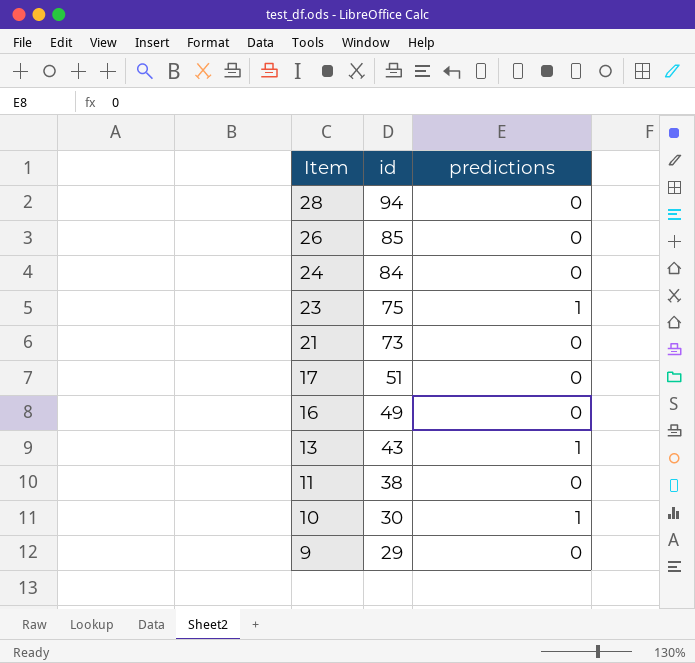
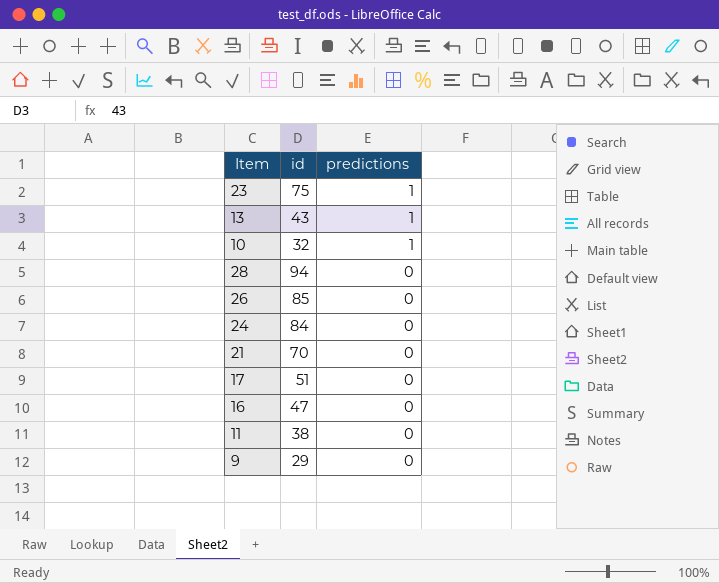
row order: Item descending -> predictions descending
10 | id: 30 -> 32
21 | id: 73 -> 70
16 | id: 49 -> 47

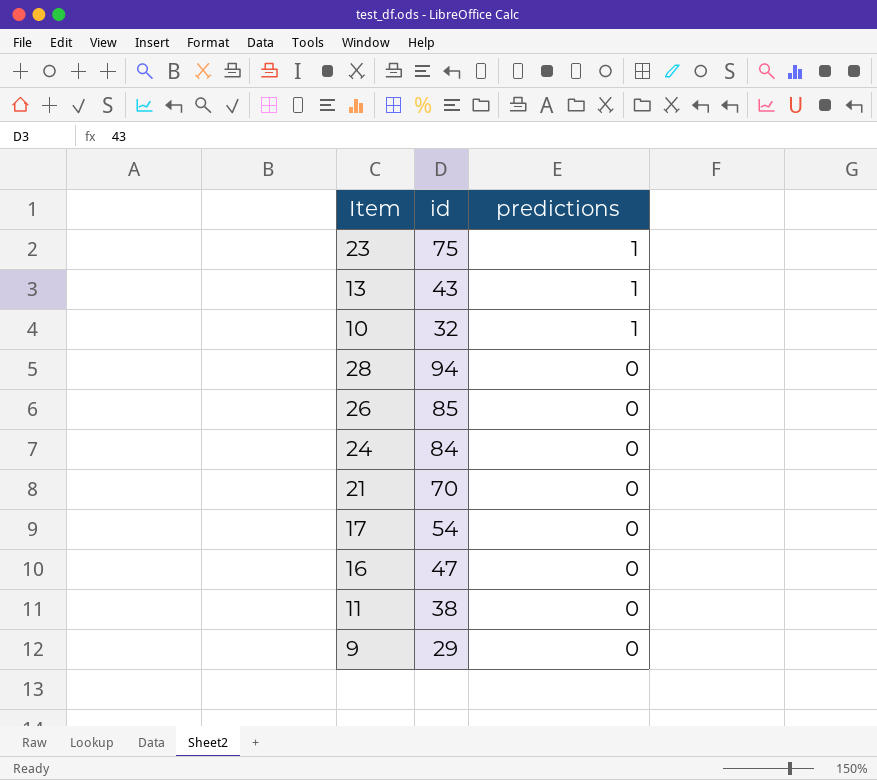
17 | id: 51 -> 54

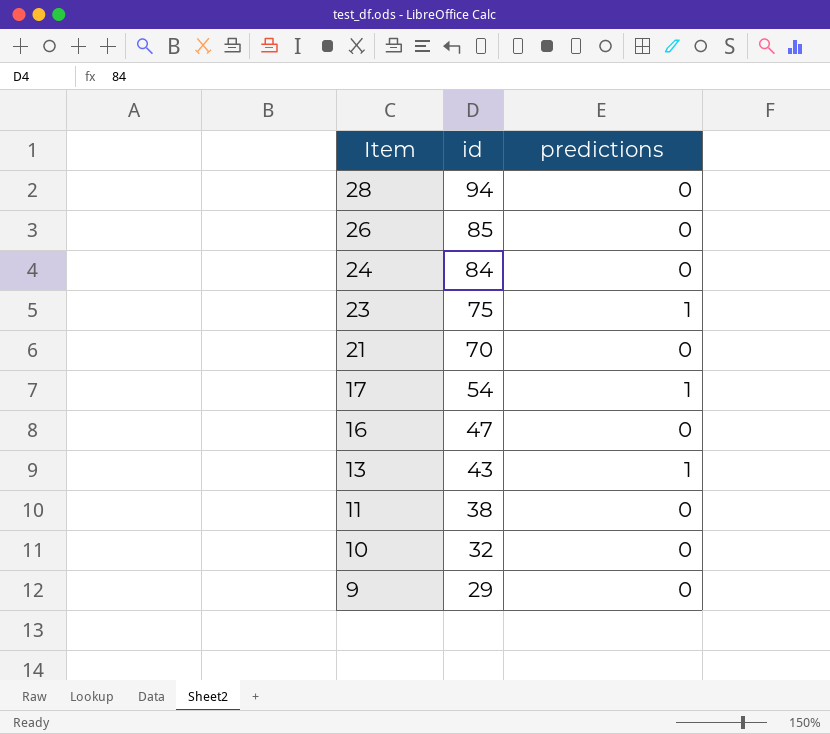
row order: predictions descending -> Item descending
17 | predictions: 0 -> 1
10 | predictions: 1 -> 0

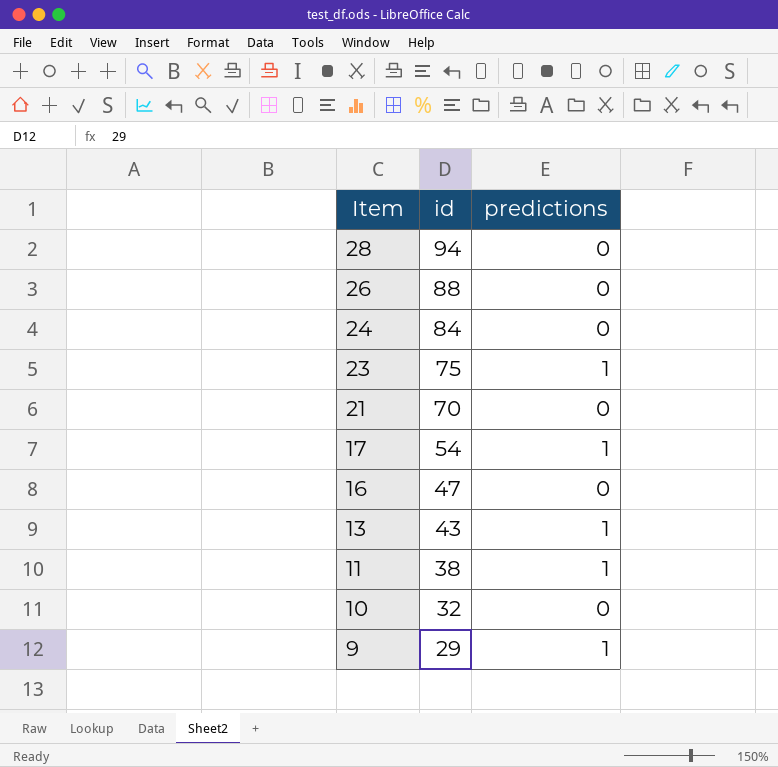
26 | id: 85 -> 88
11 | predictions: 0 -> 1
9 | predictions: 0 -> 1

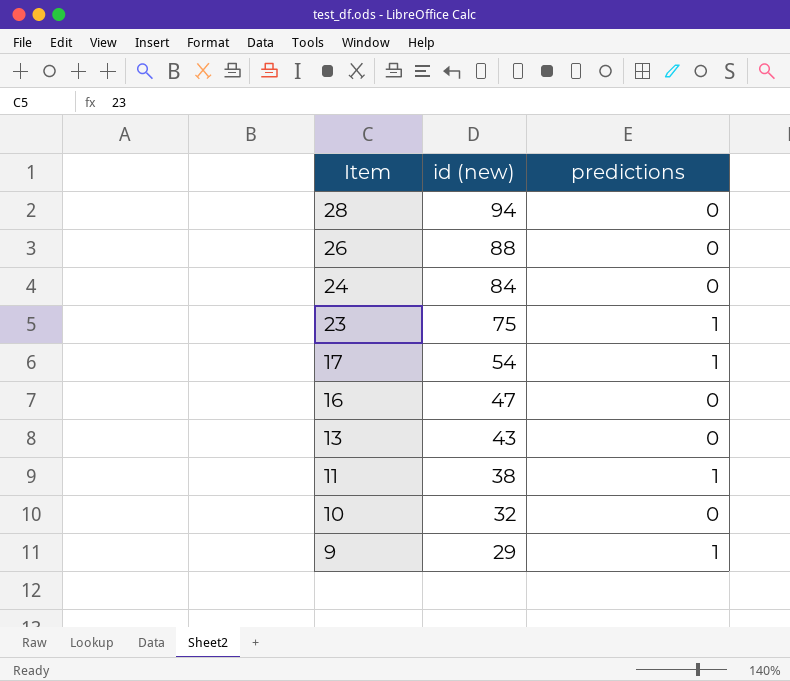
column name: id -> id (new)
row 21: 70 | 0 -> none
13 | predictions: 1 -> 0

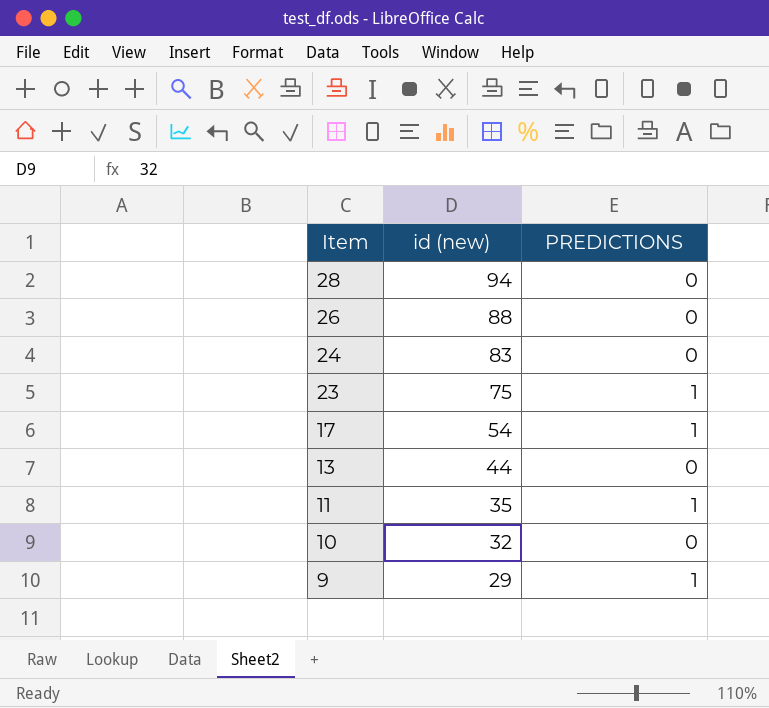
column name: predictions -> PREDICTIONS
row 16: 47 | 0 -> none
24 | id (new): 84 -> 83
13 | id (new): 43 -> 44
11 | id (new): 38 -> 35

